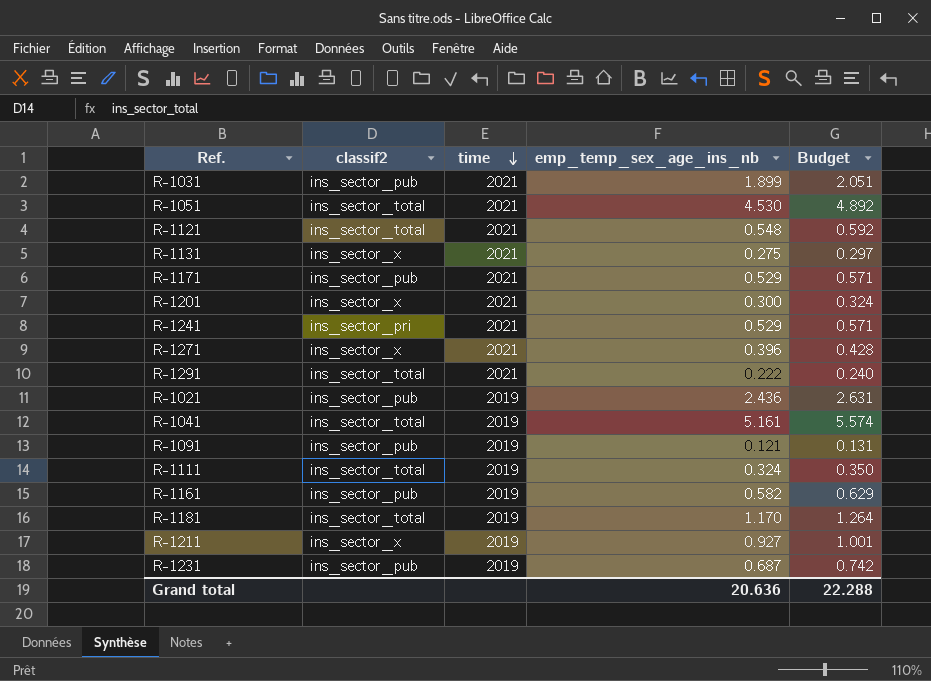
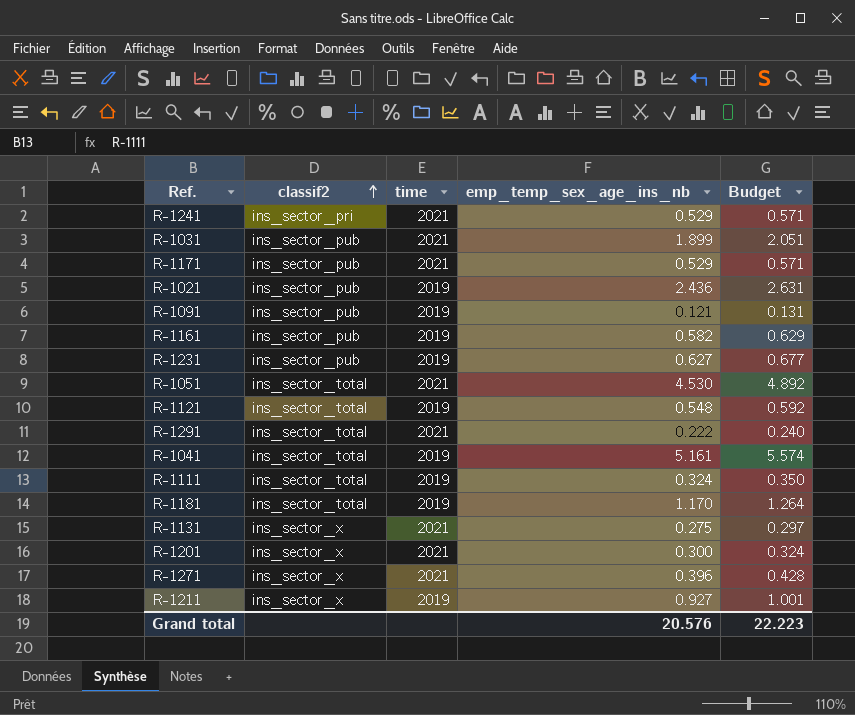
row order: time descending -> classif2 ascending
R-1231 | emp_temp_sex_age_ins_nb: 0.687 -> 0.627
R-1231 | Budget: 0.742 -> 0.677
R-1121 | time: 2021 -> 2019
Grand total | emp_temp_sex_age_ins_nb: 20.636 -> 20.576
Grand total | Budget: 22.288 -> 22.223

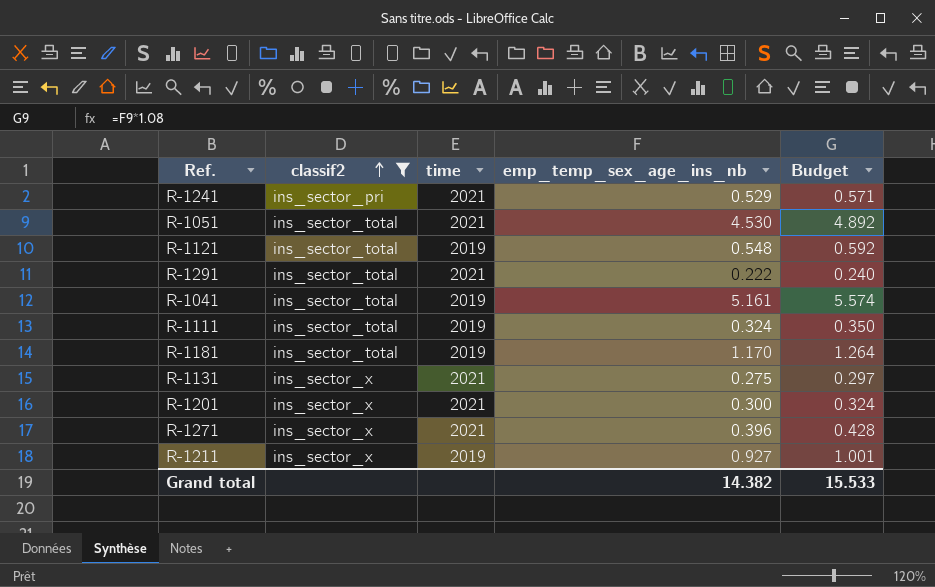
filter: none -> classif2 != ins_sector_pub
Grand total | emp_temp_sex_age_ins_nb: 20.576 -> 14.382
Grand total | Budget: 22.223 -> 15.533

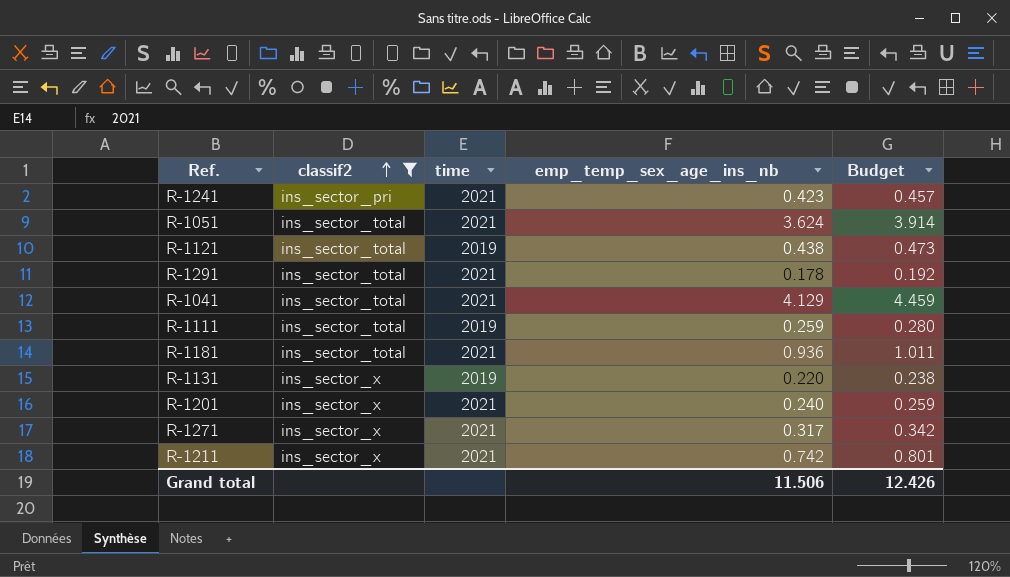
R-1241 | emp_temp_sex_age_ins_nb: 0.529 -> 0.423
R-1241 | Budget: 0.571 -> 0.457
R-1051 | emp_temp_sex_age_ins_nb: 4.530 -> 3.624
R-1051 | Budget: 4.892 -> 3.914
R-1121 | emp_temp_sex_age_ins_nb: 0.548 -> 0.438
R-1121 | Budget: 0.592 -> 0.473
R-1291 | emp_temp_sex_age_ins_nb: 0.222 -> 0.178
R-1291 | Budget: 0.240 -> 0.192
R-1041 | time: 2019 -> 2021
R-1041 | emp_temp_sex_age_ins_nb: 5.161 -> 4.129
R-1041 | Budget: 5.574 -> 4.459
R-1111 | emp_temp_sex_age_ins_nb: 0.324 -> 0.259
R-1111 | Budget: 0.350 -> 0.280
R-1181 | time: 2019 -> 2021
R-1181 | emp_temp_sex_age_ins_nb: 1.170 -> 0.936
R-1181 | Budget: 1.264 -> 1.011
R-1131 | time: 2021 -> 2019
R-1131 | emp_temp_sex_age_ins_nb: 0.275 -> 0.220
R-1131 | Budget: 0.297 -> 0.238
R-1201 | emp_temp_sex_age_ins_nb: 0.300 -> 0.240
R-1201 | Budget: 0.324 -> 0.259
R-1271 | emp_temp_sex_age_ins_nb: 0.396 -> 0.317
R-1271 | Budget: 0.428 -> 0.342
R-1211 | time: 2019 -> 2021
R-1211 | emp_temp_sex_age_ins_nb: 0.927 -> 0.742
R-1211 | Budget: 1.001 -> 0.801
Grand total | emp_temp_sex_age_ins_nb: 14.382 -> 11.506
Grand total | Budget: 15.533 -> 12.426

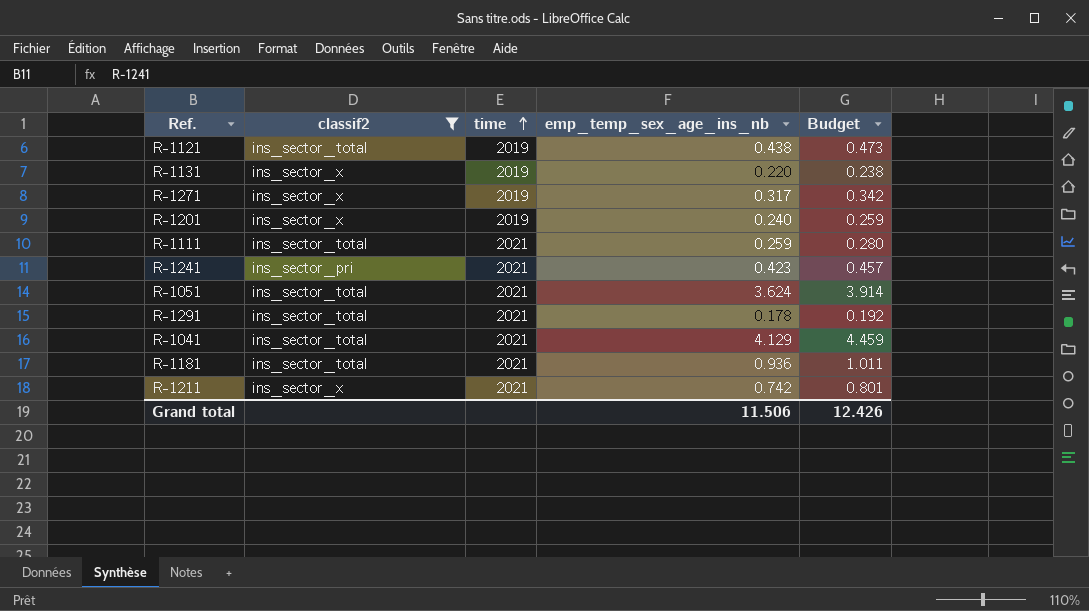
row order: classif2 ascending -> time ascending
R-1271 | time: 2021 -> 2019
R-1201 | time: 2021 -> 2019
R-1111 | time: 2019 -> 2021

